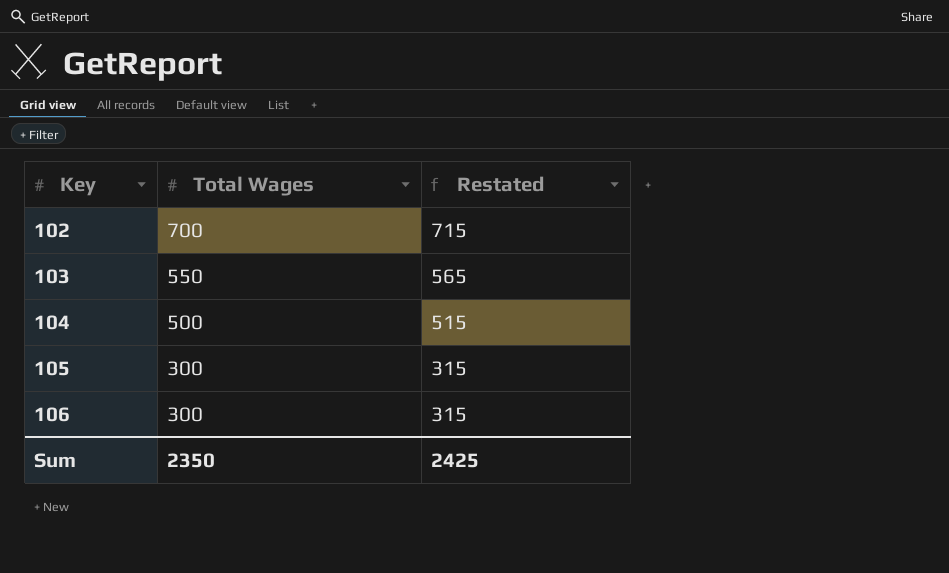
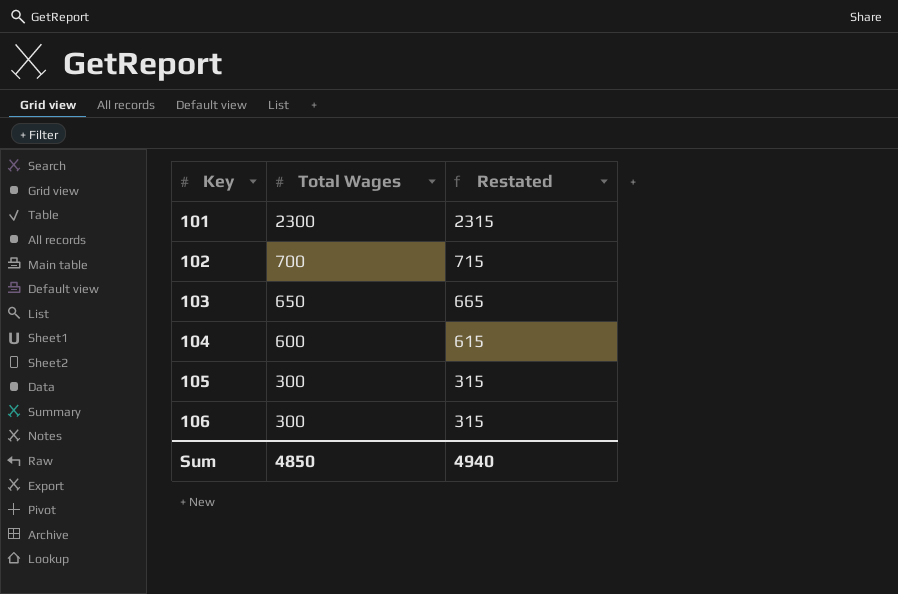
row 101: none -> 2300 | 2315
103 | Total Wages: 550 -> 650
103 | Restated: 565 -> 665
104 | Total Wages: 500 -> 600
104 | Restated: 515 -> 615
Sum | Total Wages: 2350 -> 4850
Sum | Restated: 2425 -> 4940

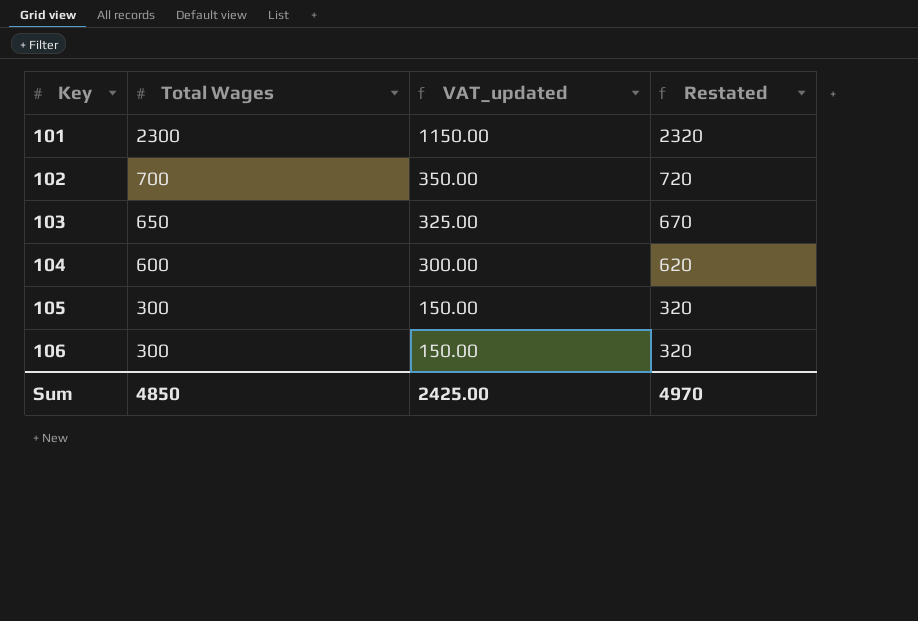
column VAT_updated | formula: none -> [Total Wages] * 0.5
column Restated | formula: [Total Wages] + 15 -> [Total Wages] + 20
Sum | Restated: 4940 -> 4970

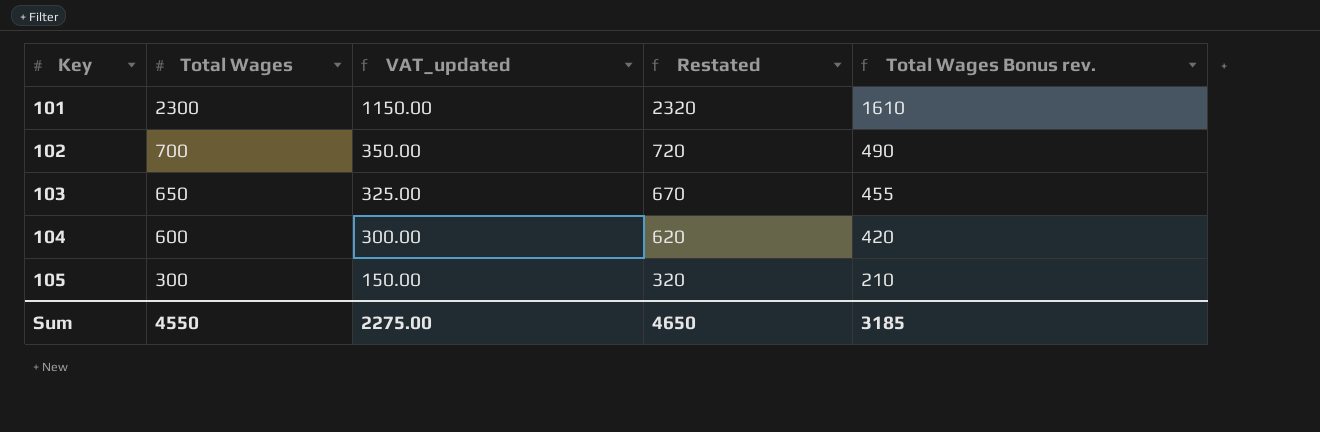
column Total Wages Bonus rev. | formula: none -> [Total Wages] * 0.7
row 106: 300 | 150.00 | 320 -> none
Sum | Total Wages: 4850 -> 4550
Sum | VAT_updated: 2425.00 -> 2275.00
Sum | Restated: 4970 -> 4650

